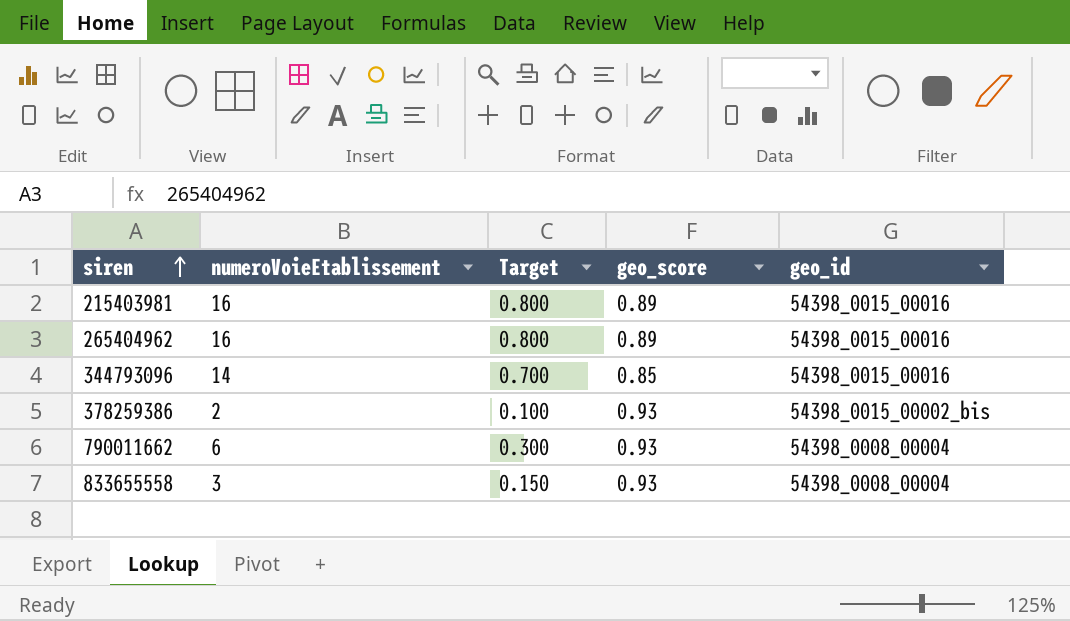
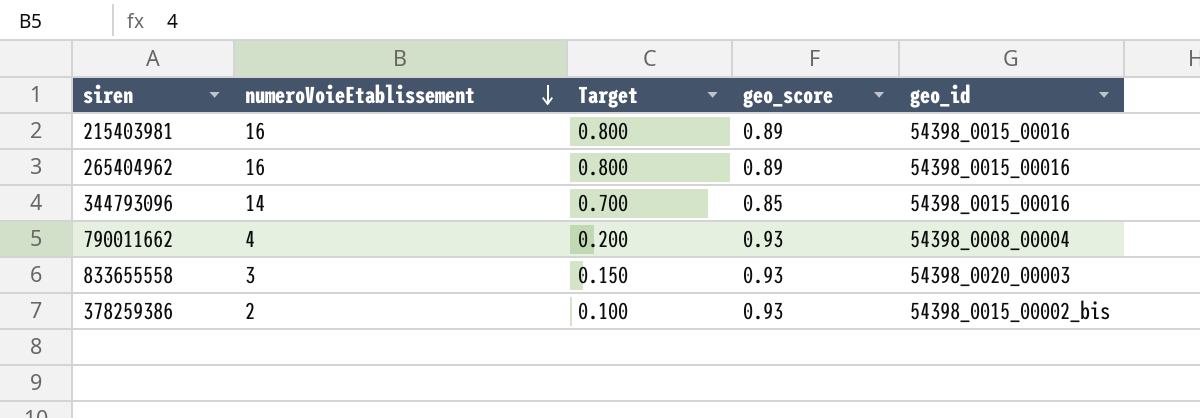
row order: siren ascending -> numeroVoieEtablissement descending
790011662 | numeroVoieEtablissement: 6 -> 4
790011662 | Target: 0.300 -> 0.200
833655558 | geo_id: 54398_0008_00004 -> 54398_0020_00003

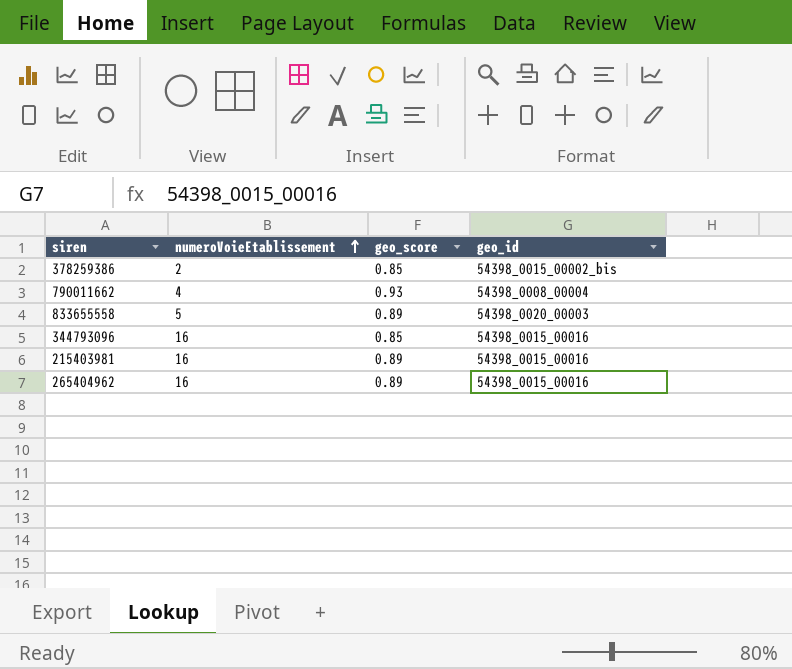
row order: numeroVoieEtablissement descending -> numeroVoieEtablissement ascending
column Target | formula: [numeroVoieEtablissement] * 0.05 -> none
378259386 | geo_score: 0.93 -> 0.85
833655558 | numeroVoieEtablissement: 3 -> 5
833655558 | geo_score: 0.93 -> 0.89
344793096 | numeroVoieEtablissement: 14 -> 16

